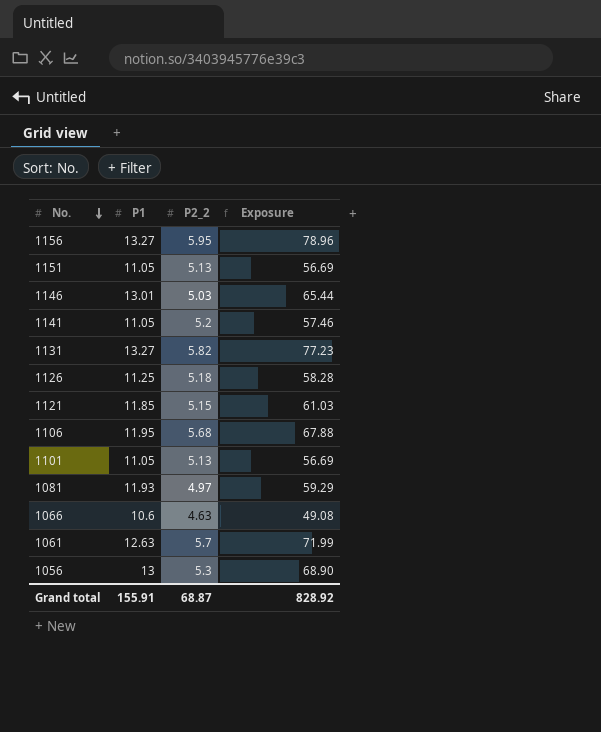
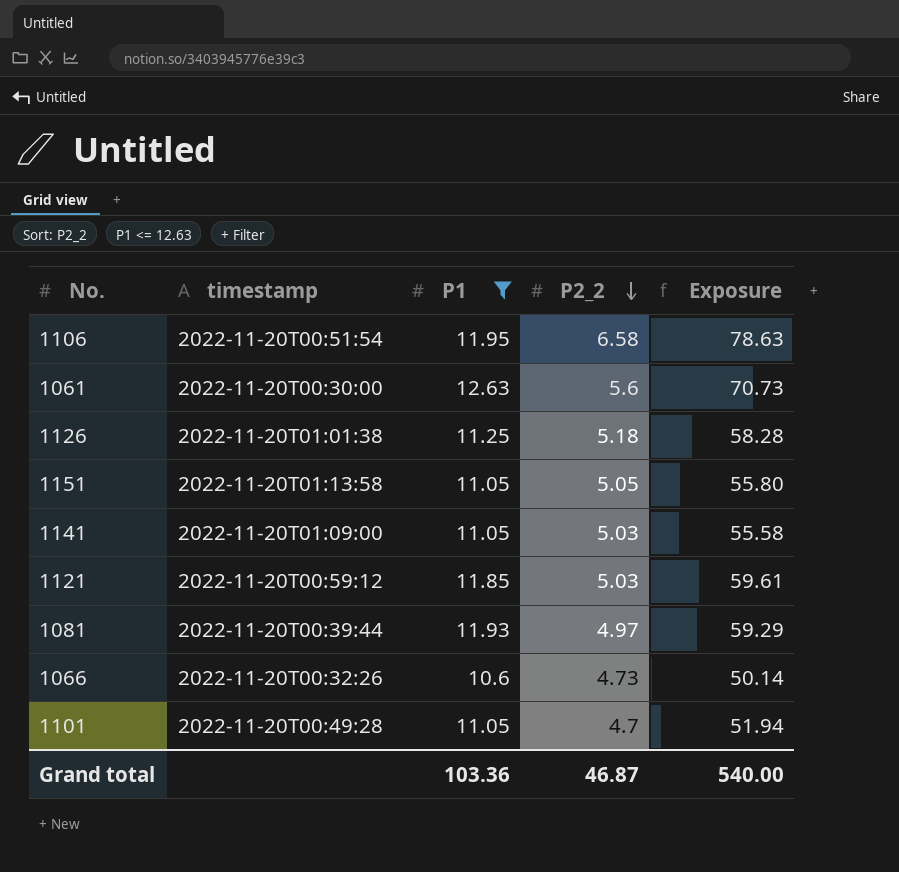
filter: none -> P1 <= 12.63
row order: No. descending -> P2_2 descending
column timestamp | position: none -> 2
1106 | P2_2: 5.68 -> 6.58
1106 | Exposure: 67.88 -> 78.63
1061 | P2_2: 5.7 -> 5.6
1061 | Exposure: 71.99 -> 70.73
1151 | P2_2: 5.13 -> 5.05
1151 | Exposure: 56.69 -> 55.80
1141 | P2_2: 5.2 -> 5.03
1141 | Exposure: 57.46 -> 55.58
1121 | P2_2: 5.15 -> 5.03
1121 | Exposure: 61.03 -> 59.61
1066 | P2_2: 4.63 -> 4.73
1066 | Exposure: 49.08 -> 50.14
1101 | P2_2: 5.13 -> 4.7
1101 | Exposure: 56.69 -> 51.94
Grand total | P1: 155.91 -> 103.36
Grand total | P2_2: 68.87 -> 46.87
Grand total | Exposure: 828.92 -> 540.00

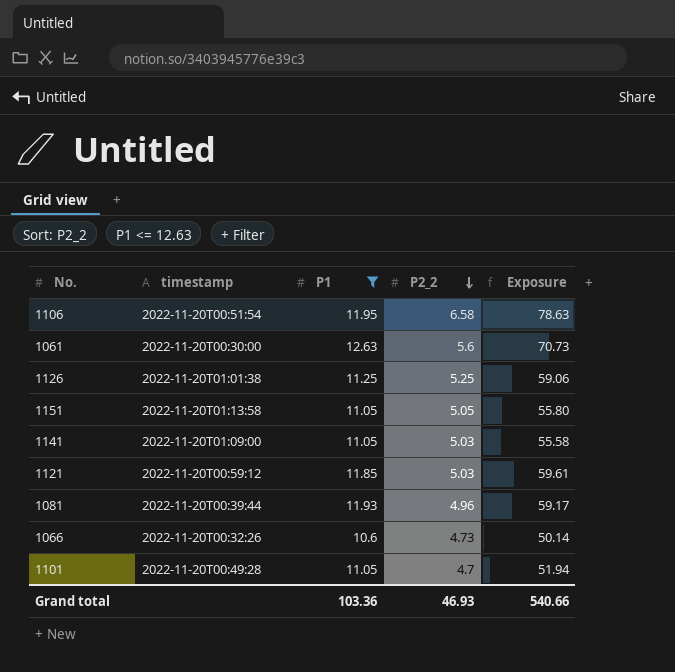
1126 | P2_2: 5.18 -> 5.25
1126 | Exposure: 58.28 -> 59.06
1081 | P2_2: 4.97 -> 4.96
1081 | Exposure: 59.29 -> 59.17
Grand total | P2_2: 46.87 -> 46.93
Grand total | Exposure: 540.00 -> 540.66

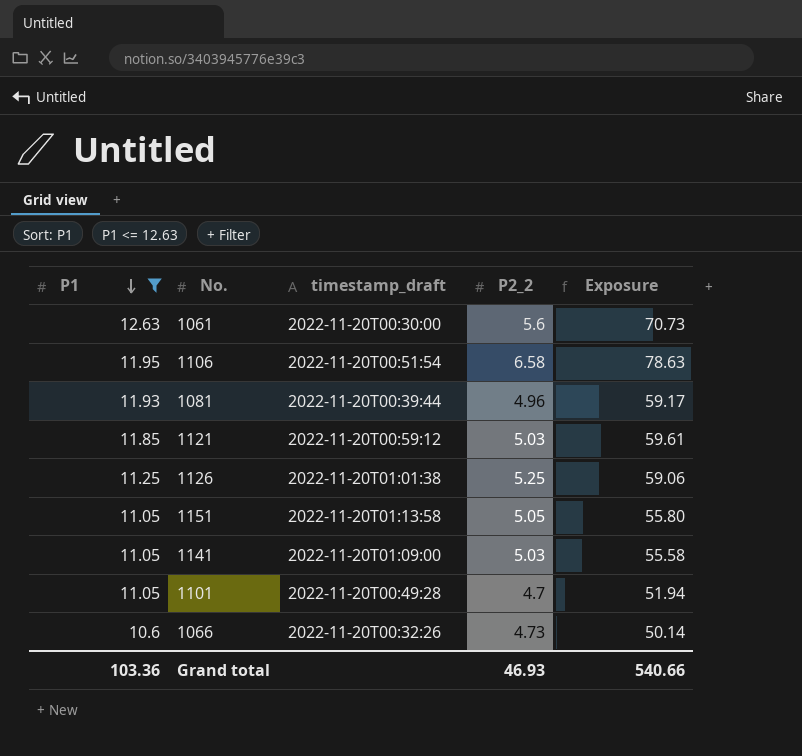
row order: P2_2 descending -> P1 descending
column P1 | position: 3 -> 1
column name: timestamp -> timestamp_draft

